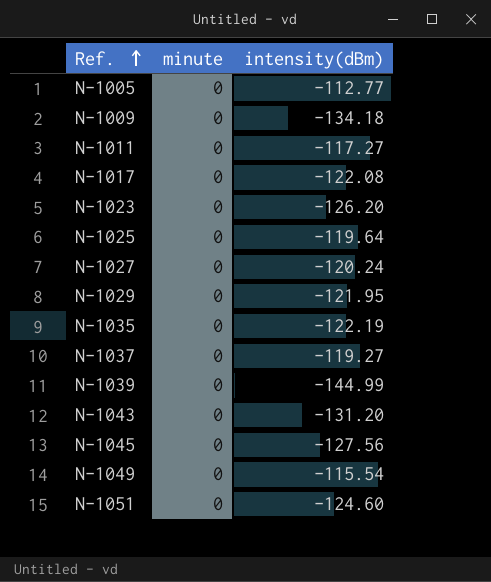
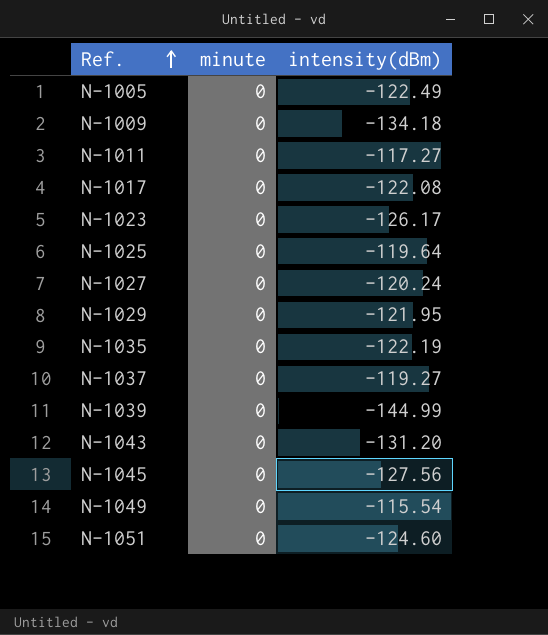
N-1005 | intensity(dBm): -112.77 -> -122.49
N-1023 | intensity(dBm): -126.20 -> -126.17

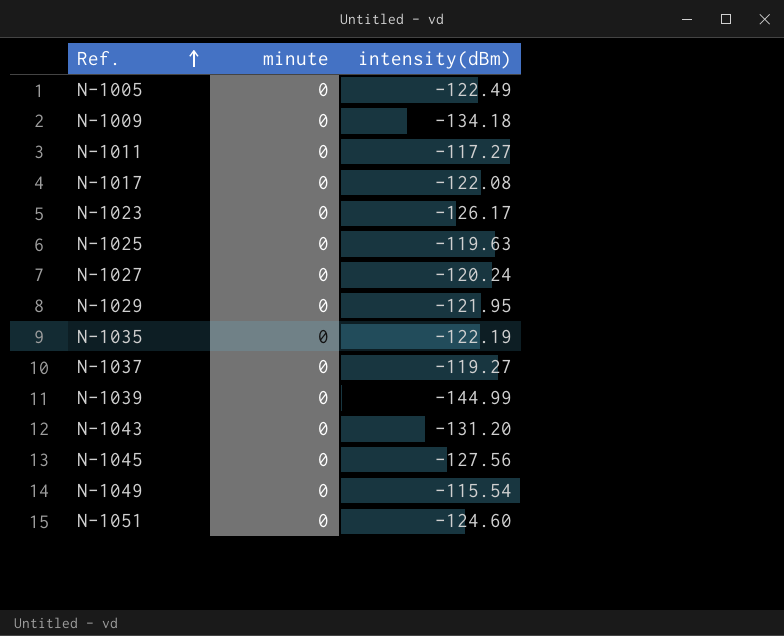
N-1025 | intensity(dBm): -119.64 -> -119.63

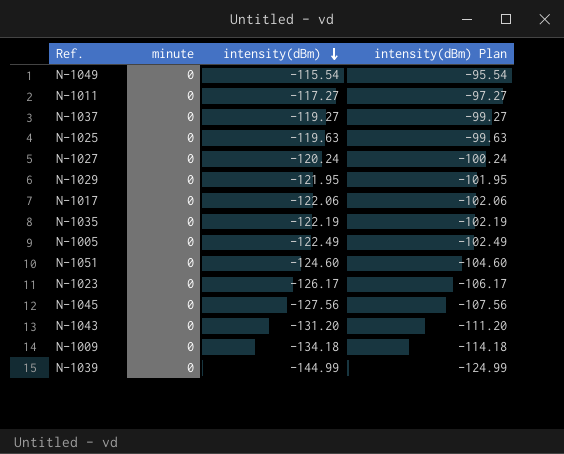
row order: Ref. ascending -> intensity(dBm) descending
column intensity(dBm) Plan | formula: none -> [intensity(dBm)] + 20
N-1017 | intensity(dBm): -122.08 -> -122.06

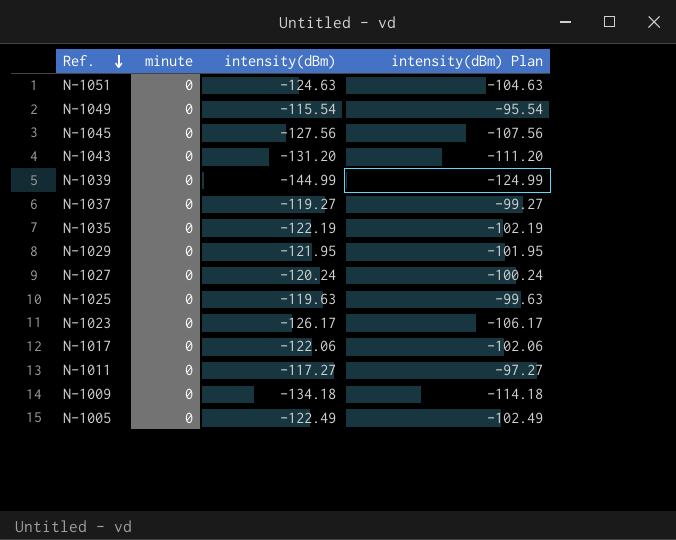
row order: intensity(dBm) descending -> Ref. descending
N-1051 | intensity(dBm): -124.60 -> -124.63
N-1051 | intensity(dBm) Plan: -104.60 -> -104.63

